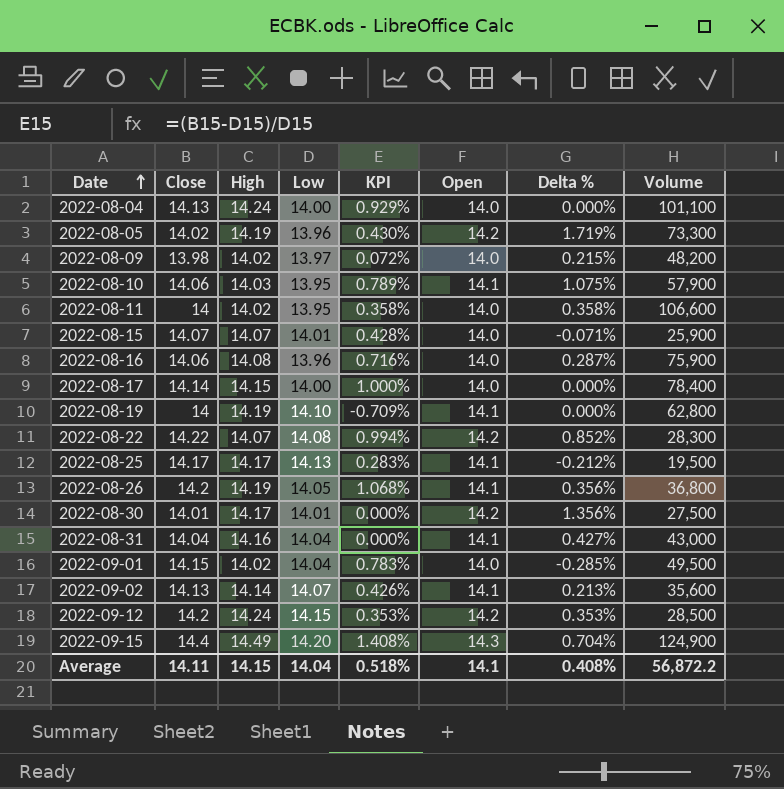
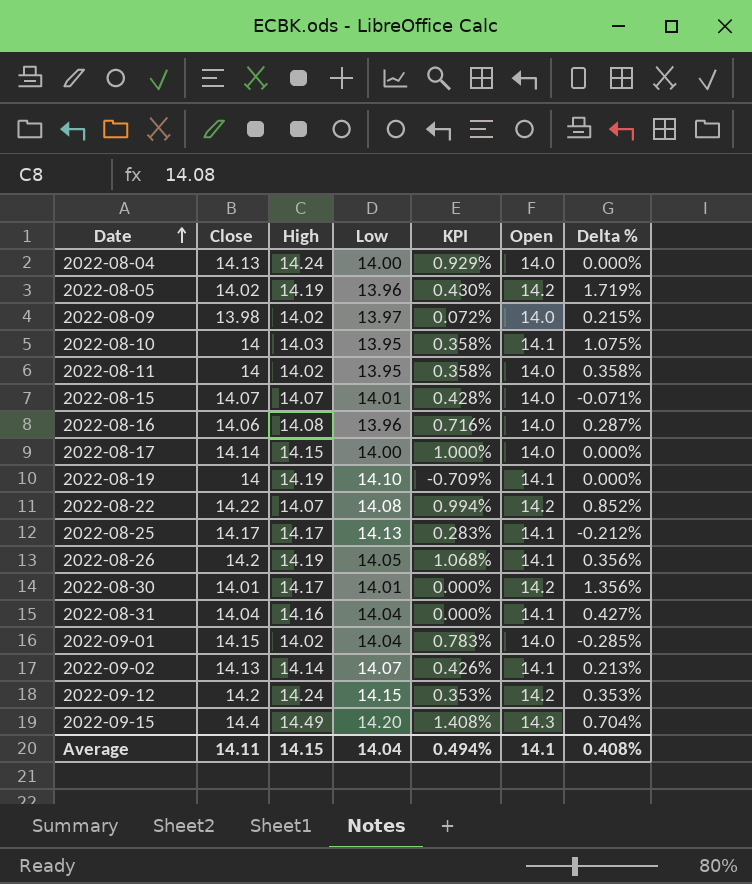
column Volume | position: 8 -> none
2022-08-10 | Close: 14.06 -> 14
2022-08-10 | KPI: 0.789% -> 0.358%
Average | KPI: 0.518% -> 0.494%

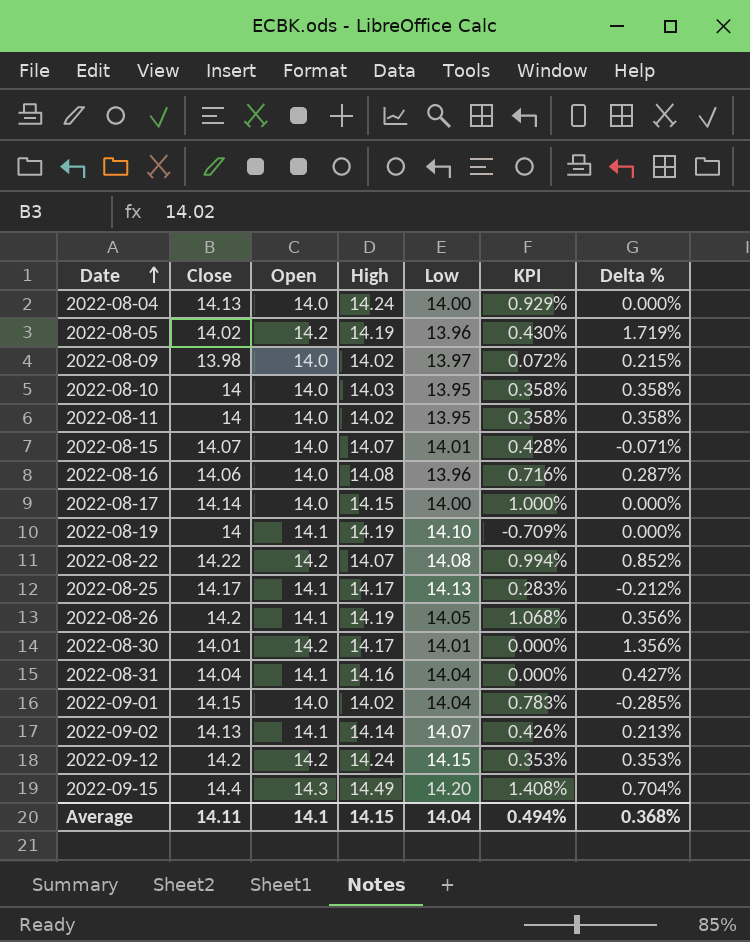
column Open | position: 6 -> 3
2022-08-10 | Open: 14.1 -> 14.0
2022-08-10 | Delta %: 1.075% -> 0.358%
Average | Delta %: 0.408% -> 0.368%

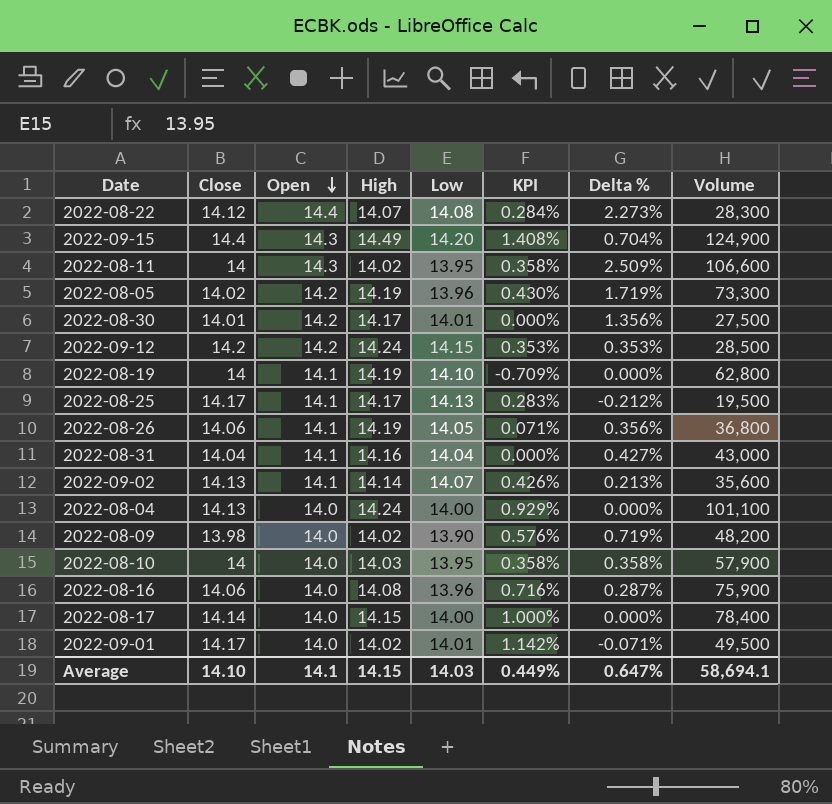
row order: Date ascending -> Open descending
column Volume | position: none -> 8
row 2022-08-15: 14.07 | 14.0 | 14.07 | 14.01 | 0.428% | -0.071% -> none
2022-08-22 | Close: 14.22 -> 14.12
2022-08-22 | Open: 14.2 -> 14.4
2022-08-22 | KPI: 0.994% -> 0.284%
2022-08-22 | Delta %: 0.852% -> 2.273%
2022-08-11 | Open: 14.0 -> 14.3
2022-08-11 | Delta %: 0.358% -> 2.509%
2022-08-26 | Close: 14.2 -> 14.06
2022-08-26 | KPI: 1.068% -> 0.071%
2022-08-09 | Low: 13.97 -> 13.90
2022-08-09 | KPI: 0.072% -> 0.576%
2022-08-09 | Delta %: 0.215% -> 0.719%
2022-09-01 | Close: 14.15 -> 14.17
2022-09-01 | Low: 14.04 -> 14.01
2022-09-01 | KPI: 0.783% -> 1.142%
2022-09-01 | Delta %: -0.285% -> -0.071%
Average | Close: 14.11 -> 14.10
Average | Low: 14.04 -> 14.03
Average | KPI: 0.494% -> 0.449%
Average | Delta %: 0.368% -> 0.647%

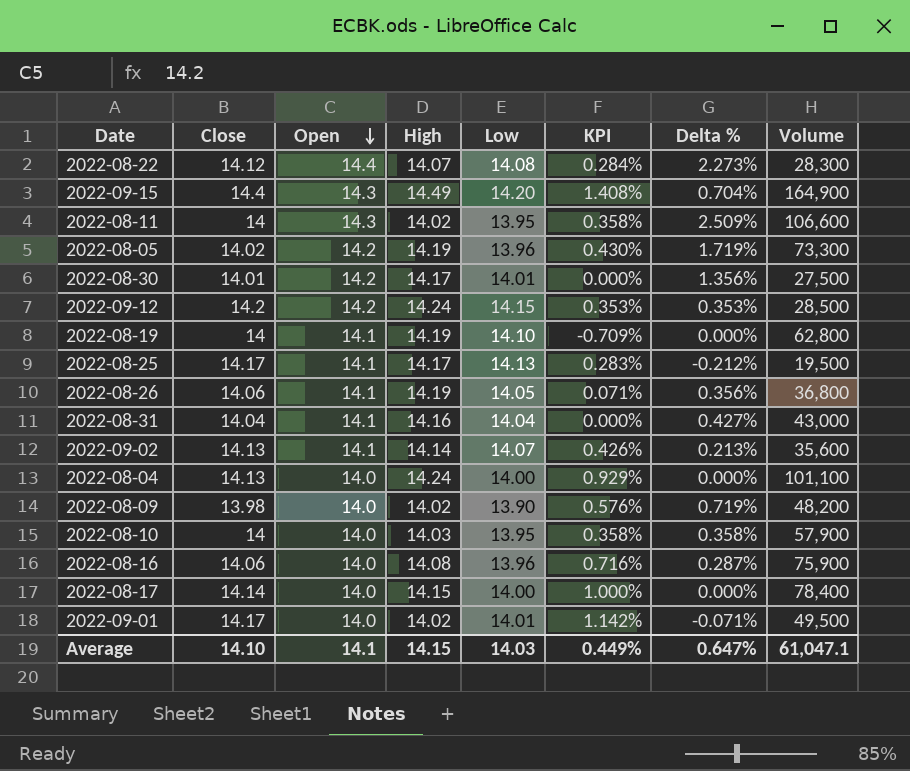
2022-09-15 | Volume: 124,900 -> 164,900
Average | Volume: 58,694.1 -> 61,047.1

